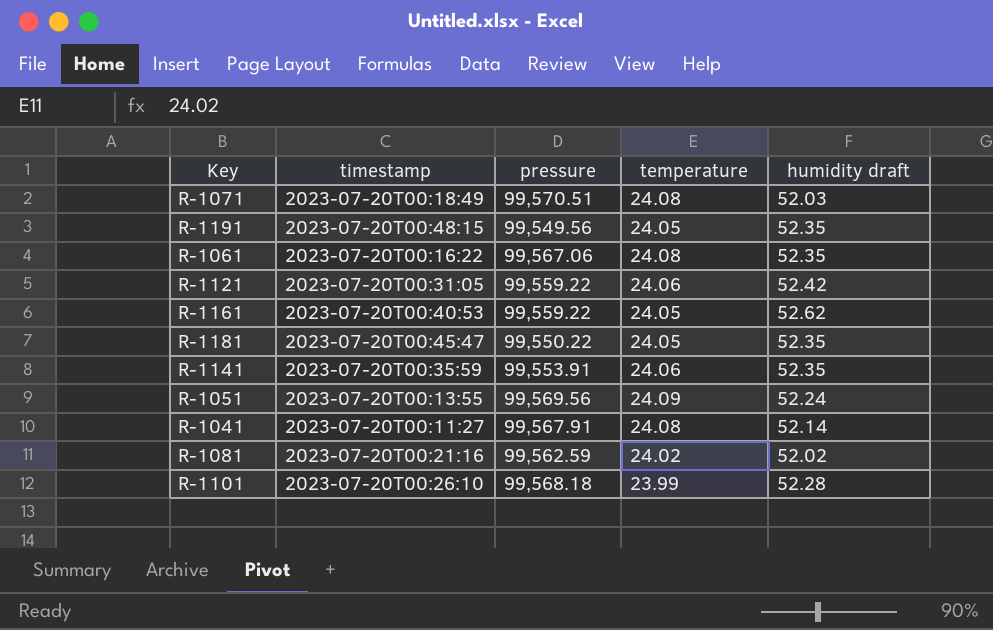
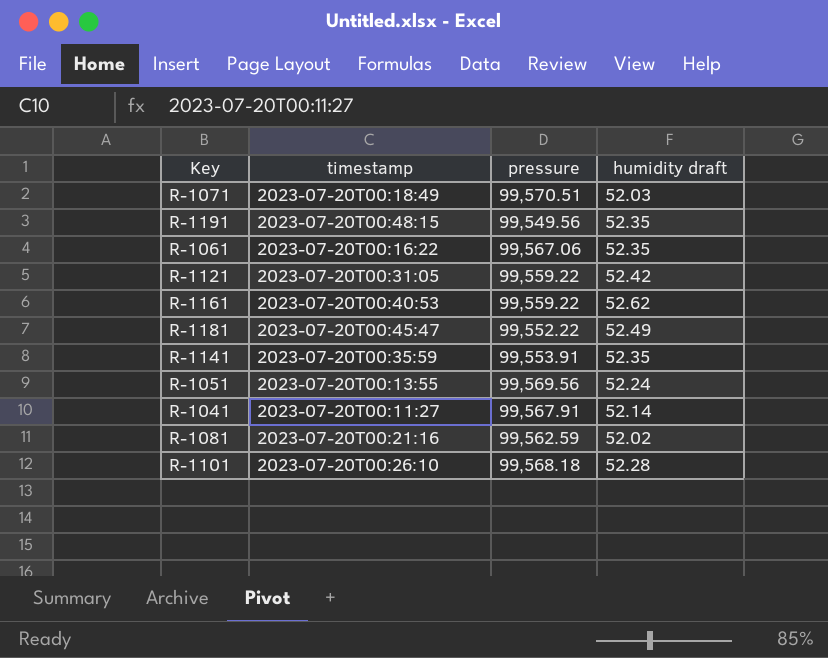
column temperature | position: 4 -> none
R-1181 | pressure: 99,550.22 -> 99,552.22
R-1181 | humidity draft: 52.35 -> 52.49

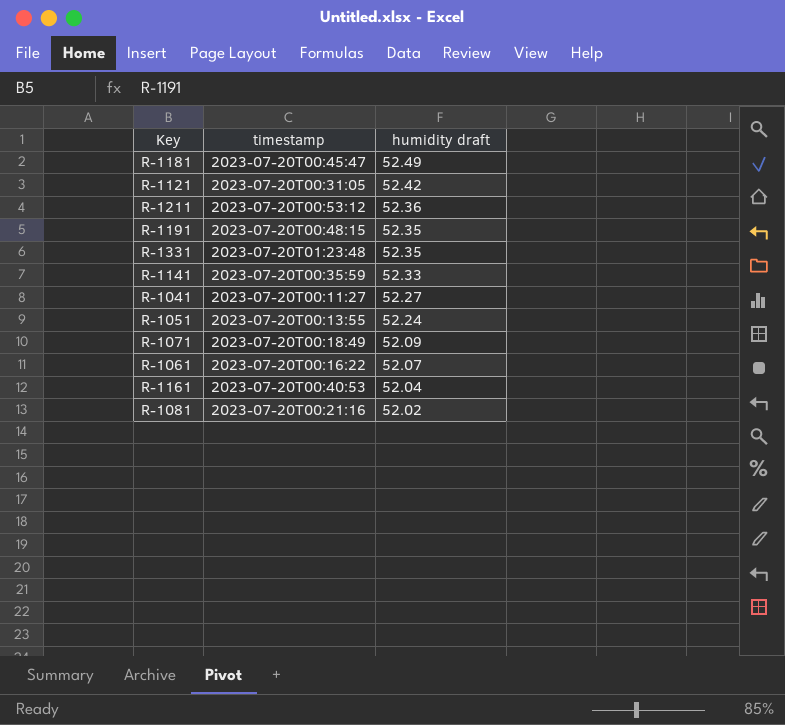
row order: none -> humidity draft descending
column pressure | position: 3 -> none
row R-1101: 2023-07-20T00:26:10 | 99,568.18 | 52.28 -> none
row R-1211: none -> 2023-07-20T00:53:12 | 52.36
row R-1331: none -> 2023-07-20T01:23:48 | 52.35
R-1141 | humidity draft: 52.35 -> 52.33
R-1041 | humidity draft: 52.14 -> 52.27
R-1071 | humidity draft: 52.03 -> 52.09
R-1061 | humidity draft: 52.35 -> 52.07
R-1161 | humidity draft: 52.62 -> 52.04

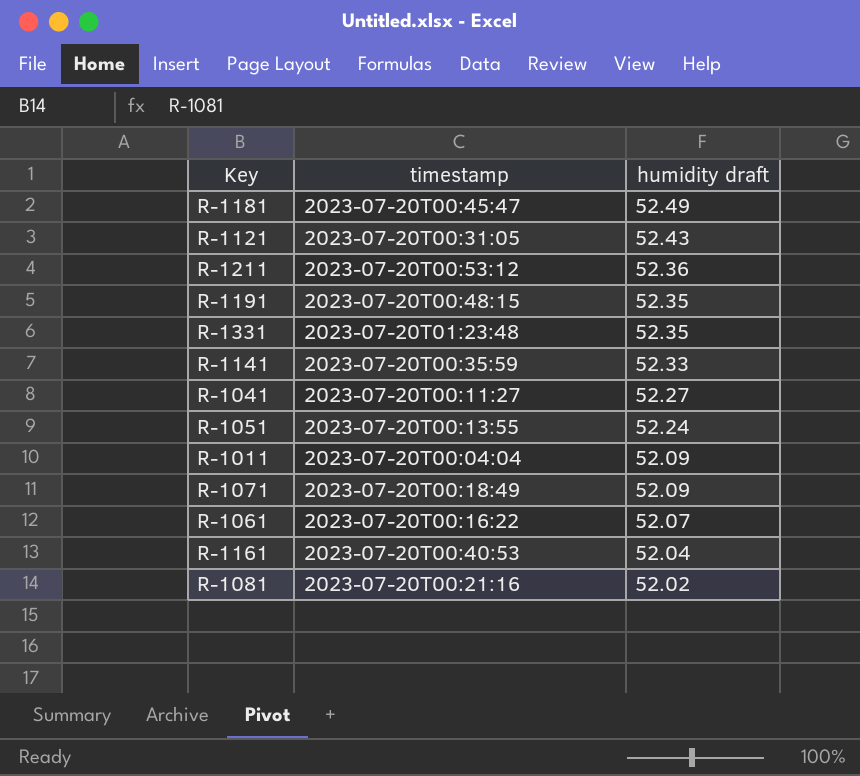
R-1121 | humidity draft: 52.42 -> 52.43
row R-1011: none -> 2023-07-20T00:04:04 | 52.09

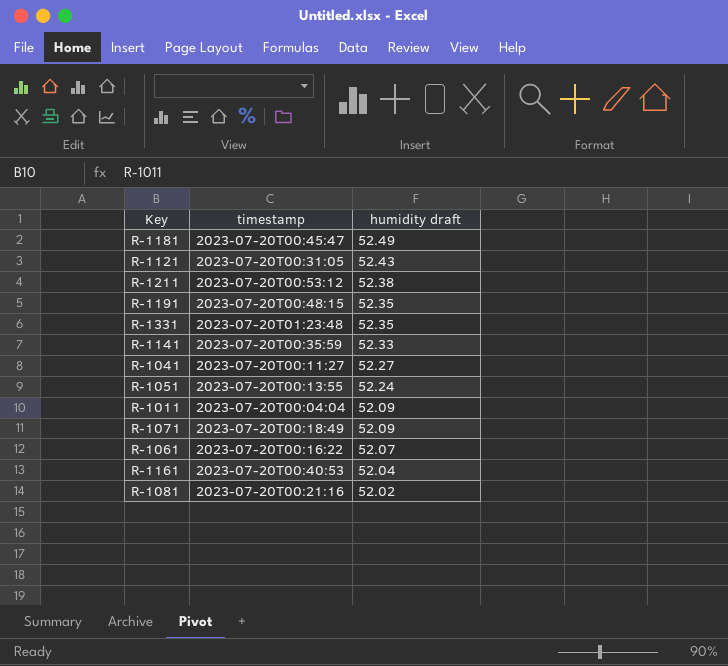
R-1211 | humidity draft: 52.36 -> 52.38

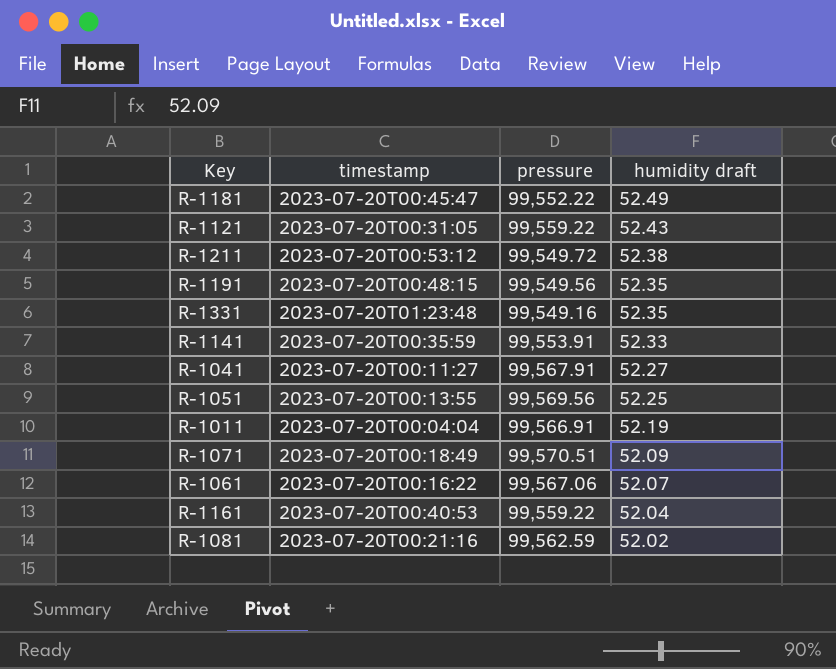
column pressure | position: none -> 3
R-1051 | humidity draft: 52.24 -> 52.25
R-1011 | humidity draft: 52.09 -> 52.19

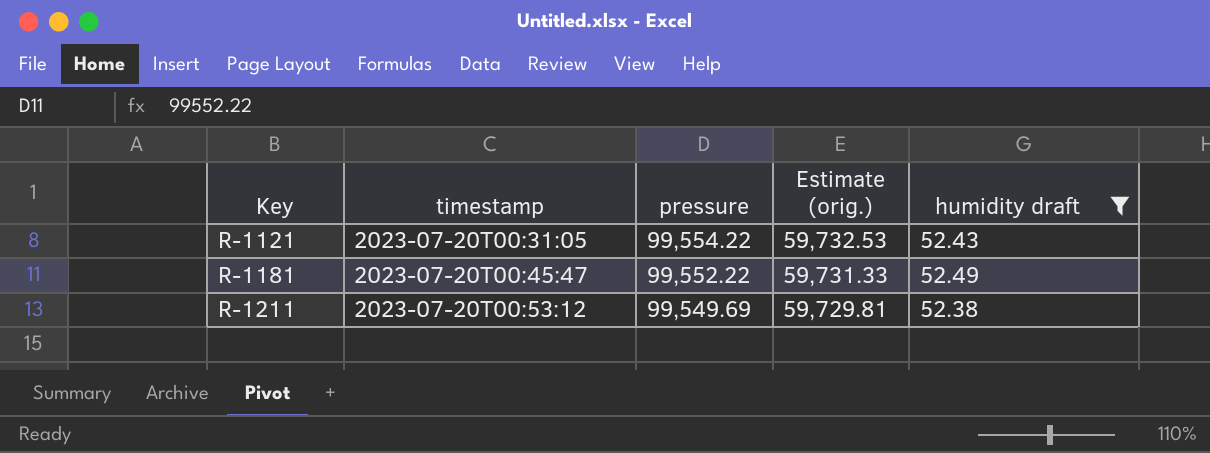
filter: none -> humidity draft >= 52.38
row order: humidity draft descending -> Key ascending
column Estimate (orig.) | formula: none -> [pressure] * 0.6
R-1121 | pressure: 99,559.22 -> 99,554.22
R-1211 | pressure: 99,549.72 -> 99,549.69

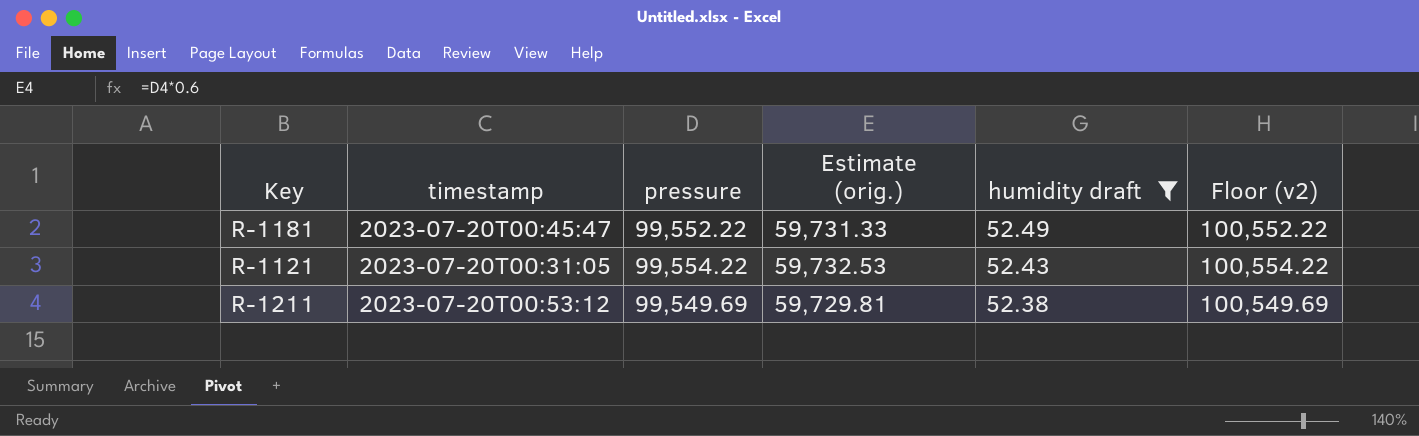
row order: Key ascending -> humidity draft descending
column Floor (v2) | formula: none -> [pressure] + 1000

